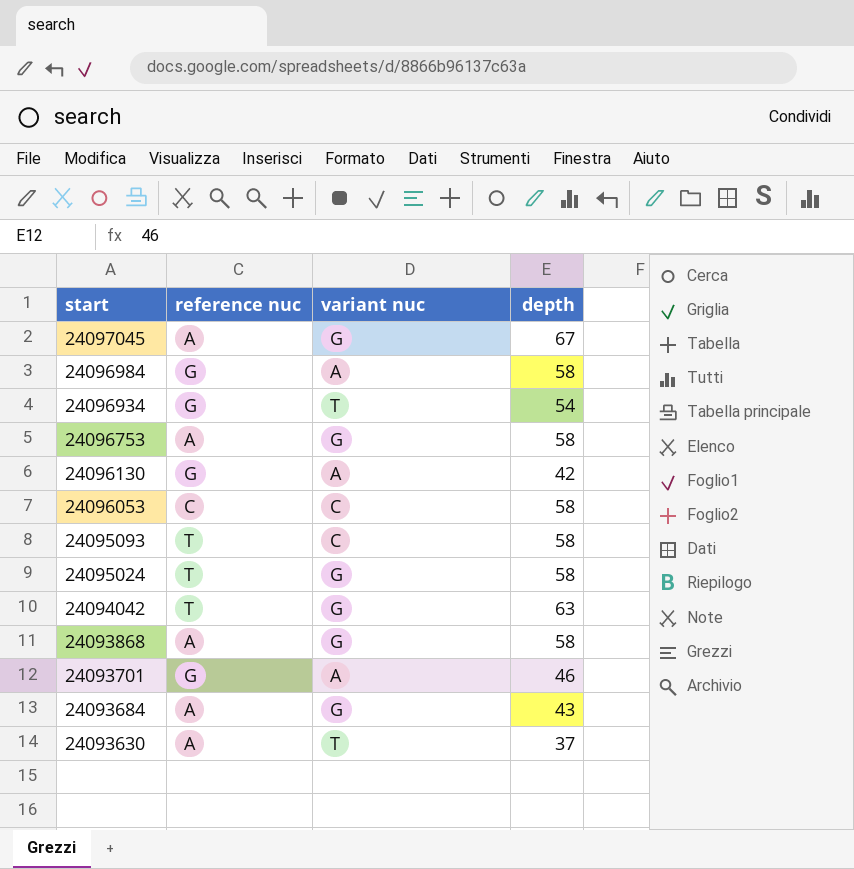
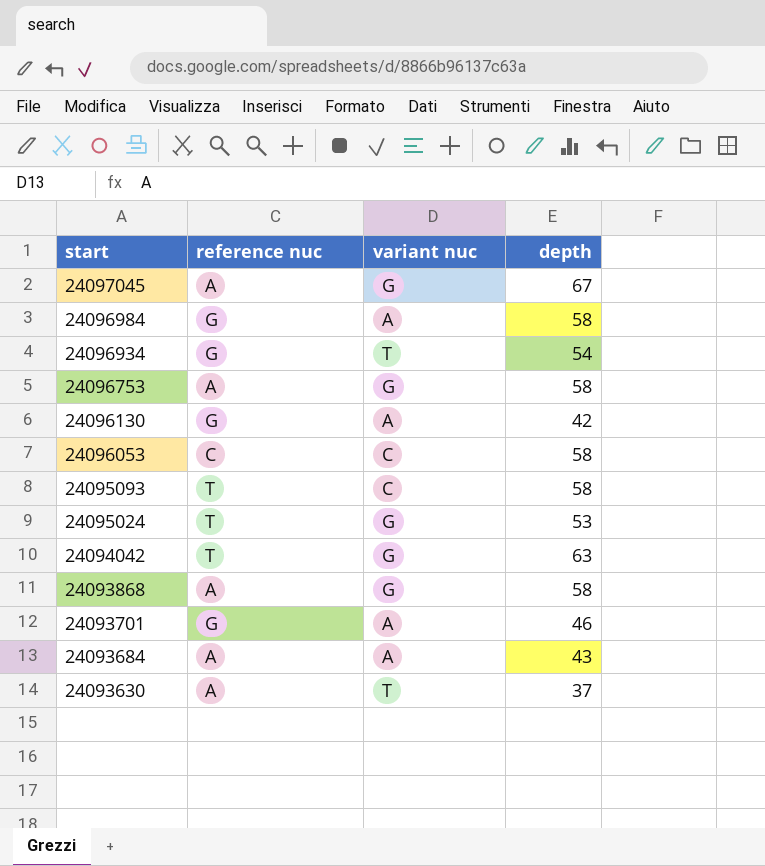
24095024 | depth: 58 -> 53
24093684 | variant nuc: G -> A

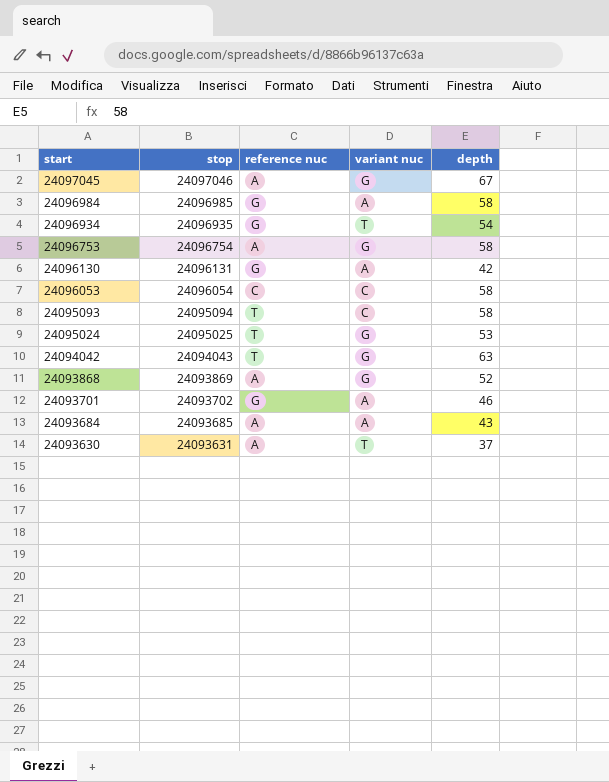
column stop | position: none -> 2
24093868 | depth: 58 -> 52

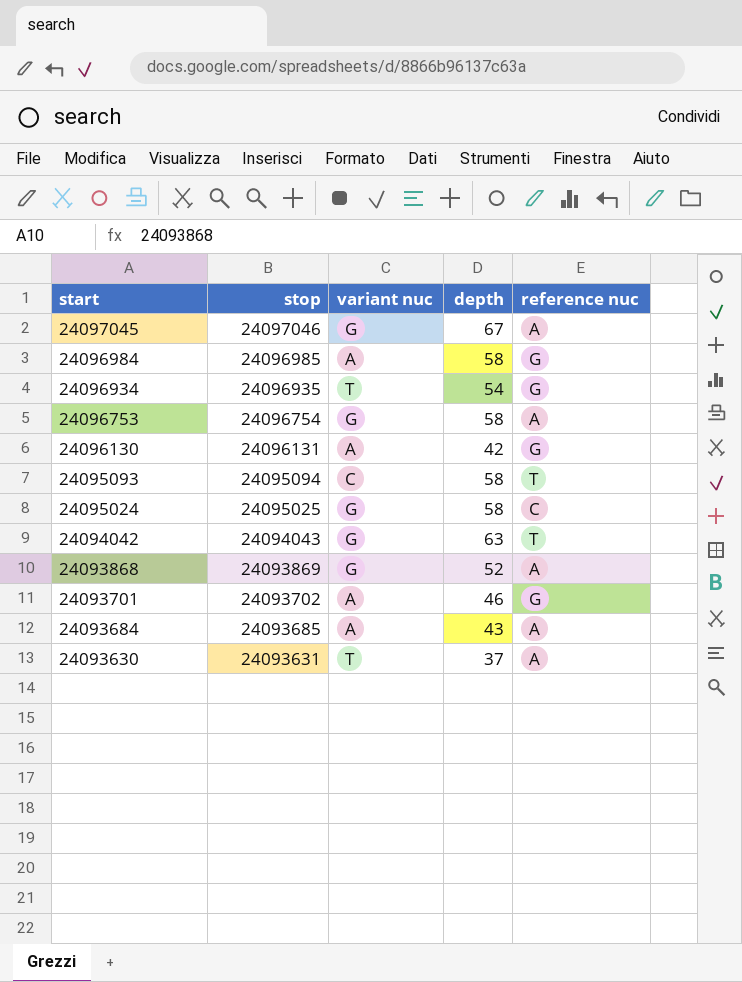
column reference nuc | position: 3 -> 5
row 24096053: 24096054 | C | C | 58 -> none
24095024 | depth: 53 -> 58
24095024 | reference nuc: T -> C

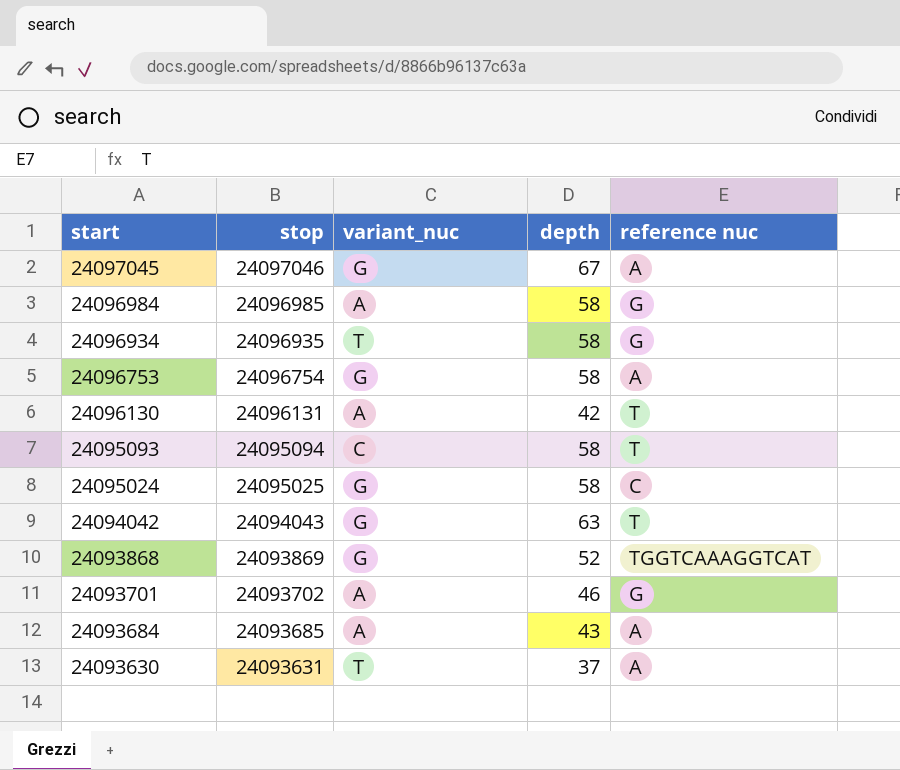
column name: variant nuc -> variant_nuc
24096934 | depth: 54 -> 58
24096130 | reference nuc: G -> T
24093868 | reference nuc: A -> TGGTCAAAGGTCAT

